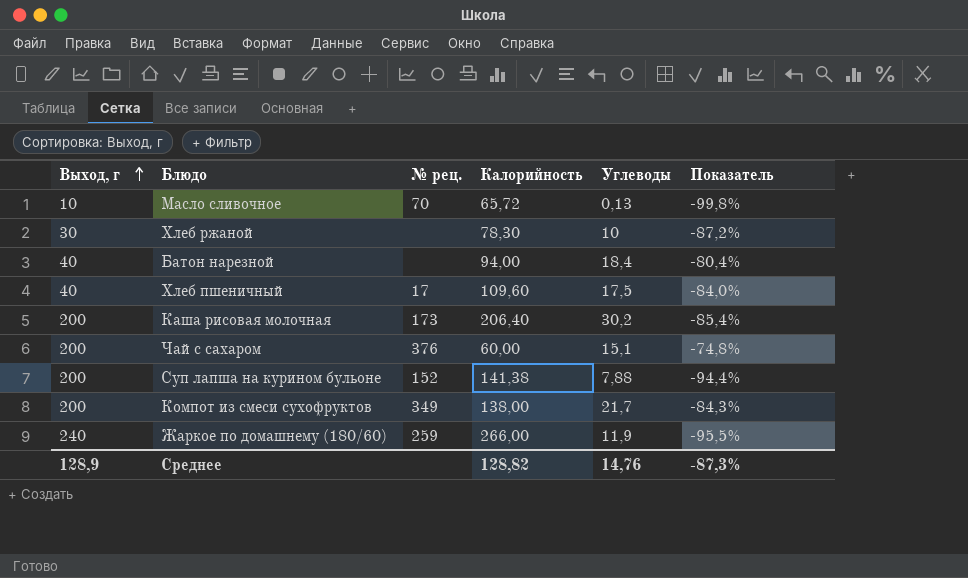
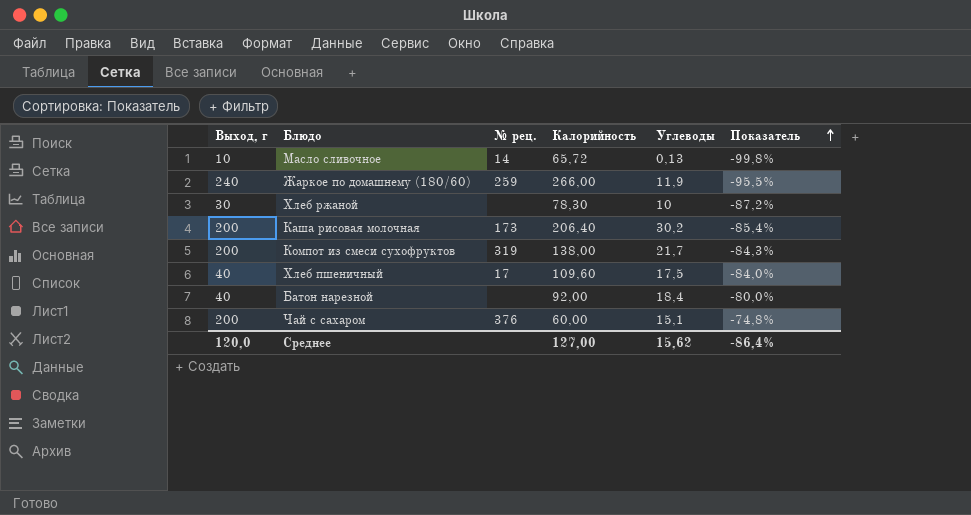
row order: Выход, г ascending -> Показатель ascending
row Суп лапша на курином бульоне: 200 | 152 | 141,38 | 7,88 | -94,4% -> none
Масло сливочное | № рец.: 70 -> 14
Компот из смеси сухофруктов | № рец.: 349 -> 319
Батон нарезной | Калорийность: 94,00 -> 92,00
Батон нарезной | Показатель: -80,4% -> -80,0%
Среднее | Выход, г: 128,9 -> 120,0
Среднее | Калорийность: 128,82 -> 127,00
Среднее | Углеводы: 14,76 -> 15,62
Среднее | Показатель: -87,3% -> -86,4%

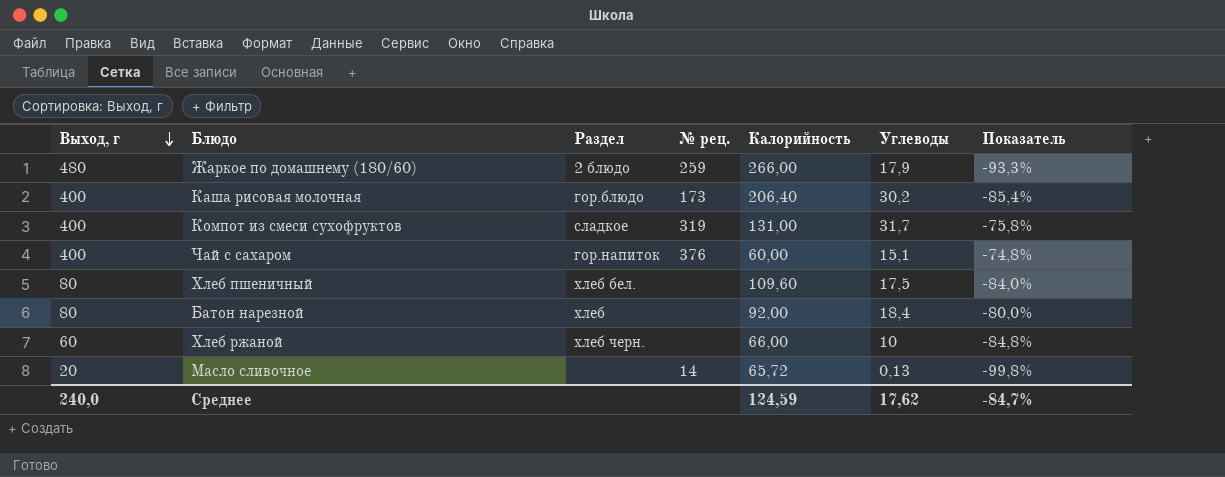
row order: Показатель ascending -> Выход, г descending
column Раздел | position: none -> 3
Жаркое по домашнему (180/60) | Выход, г: 240 -> 480
Жаркое по домашнему (180/60) | Углеводы: 11,9 -> 17,9
Жаркое по домашнему (180/60) | Показатель: -95,5% -> -93,3%
Каша рисовая молочная | Выход, г: 200 -> 400
Компот из смеси сухофруктов | Выход, г: 200 -> 400
Компот из смеси сухофруктов | Калорийность: 138,00 -> 131,00
Компот из смеси сухофруктов | Углеводы: 21,7 -> 31,7
Компот из смеси сухофруктов | Показатель: -84,3% -> -75,8%
Чай с сахаром | Выход, г: 200 -> 400
Хлеб пшеничный | Выход, г: 40 -> 80
Хлеб пшеничный | № рец.: 17 -> none
Батон нарезной | Выход, г: 40 -> 80
Хлеб ржаной | Выход, г: 30 -> 60
Хлеб ржаной | Калорийность: 78,30 -> 66,00
Хлеб ржаной | Показатель: -87,2% -> -84,8%
Масло сливочное | Выход, г: 10 -> 20
Среднее | Выход, г: 120,0 -> 240,0
Среднее | Калорийность: 127,00 -> 124,59
Среднее | Углеводы: 15,62 -> 17,62
Среднее | Показатель: -86,4% -> -84,7%

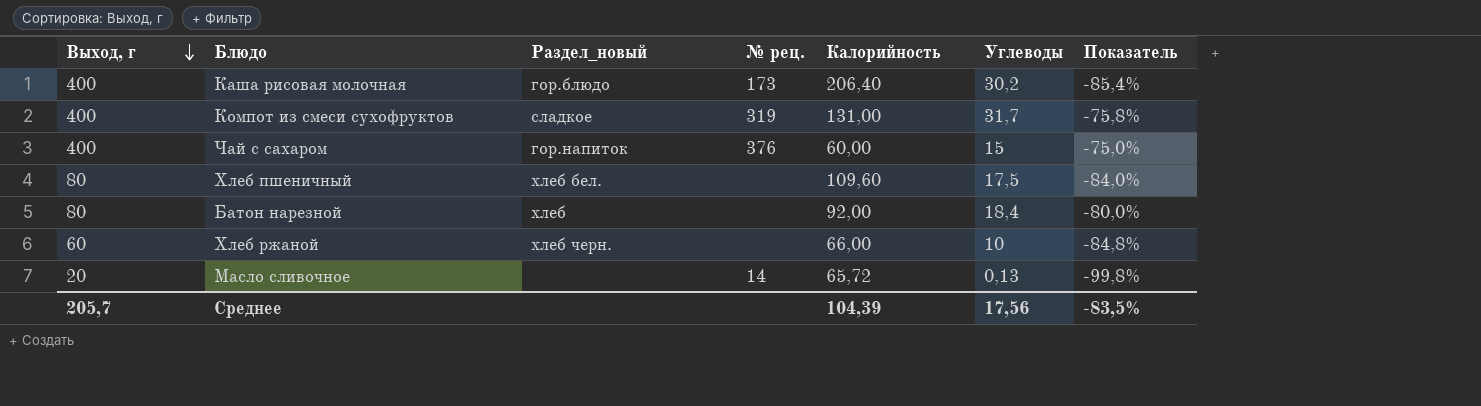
column name: Раздел -> Раздел_новый
row Жаркое по домашнему (180/60): 480 | 2 блюдо | 259 | 266,00 | 17,9 | -93,3% -> none
Чай с сахаром | Углеводы: 15,1 -> 15
Чай с сахаром | Показатель: -74,8% -> -75,0%
Среднее | Выход, г: 240,0 -> 205,7
Среднее | Калорийность: 124,59 -> 104,39
Среднее | Углеводы: 17,62 -> 17,56
Среднее | Показатель: -84,7% -> -83,5%

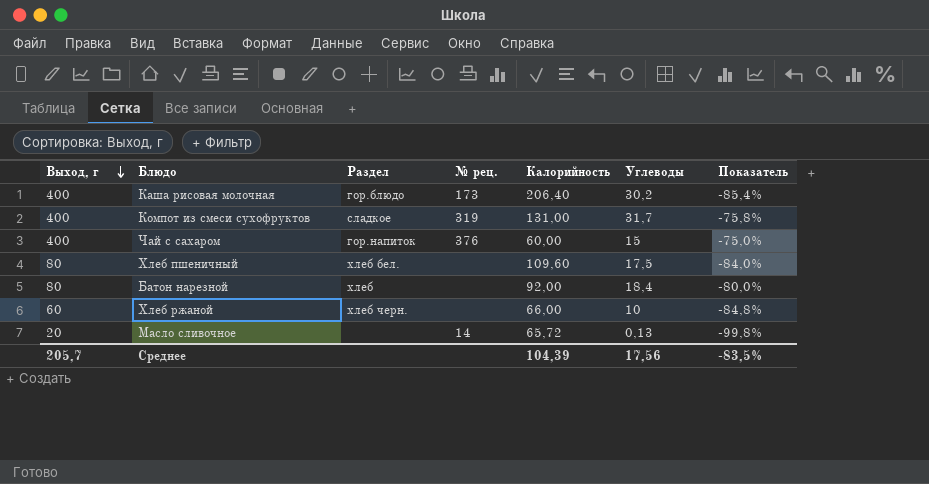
column name: Раздел_новый -> Раздел

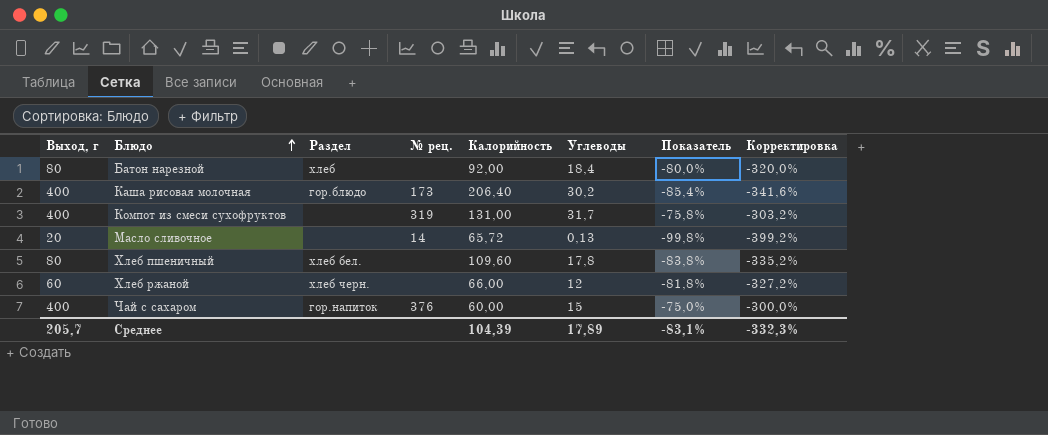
row order: Выход, г descending -> Блюдо ascending
column Корректировка | formula: none -> [Показатель] * 4
Компот из смеси сухофруктов | Раздел: сладкое -> none
Хлеб пшеничный | Углеводы: 17,5 -> 17,8
Хлеб пшеничный | Показатель: -84,0% -> -83,8%
Хлеб ржаной | Углеводы: 10 -> 12
Хлеб ржаной | Показатель: -84,8% -> -81,8%
Среднее | Углеводы: 17,56 -> 17,89
Среднее | Показатель: -83,5% -> -83,1%

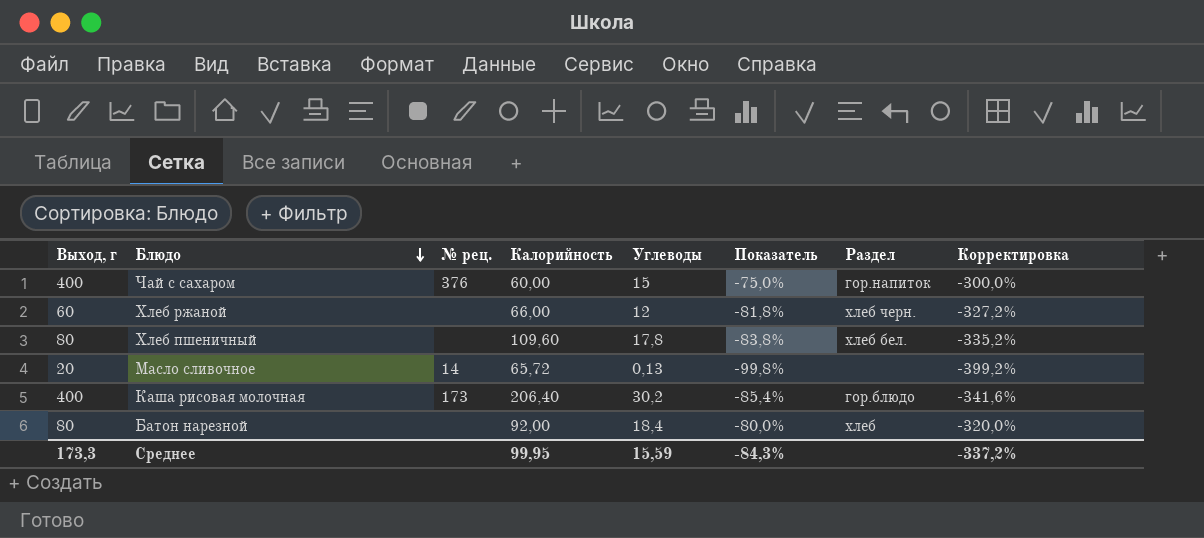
row order: Блюдо ascending -> Блюдо descending
column Раздел | position: 3 -> 7
row Компот из смеси сухофруктов: 400 | none | 319 | 131,00 | 31,7 | -75,8% | -303,2% -> none
Среднее | Выход, г: 205,7 -> 173,3
Среднее | Калорийность: 104,39 -> 99,95
Среднее | Углеводы: 17,89 -> 15,59
Среднее | Показатель: -83,1% -> -84,3%
Среднее | Корректировка: -332,3% -> -337,2%

